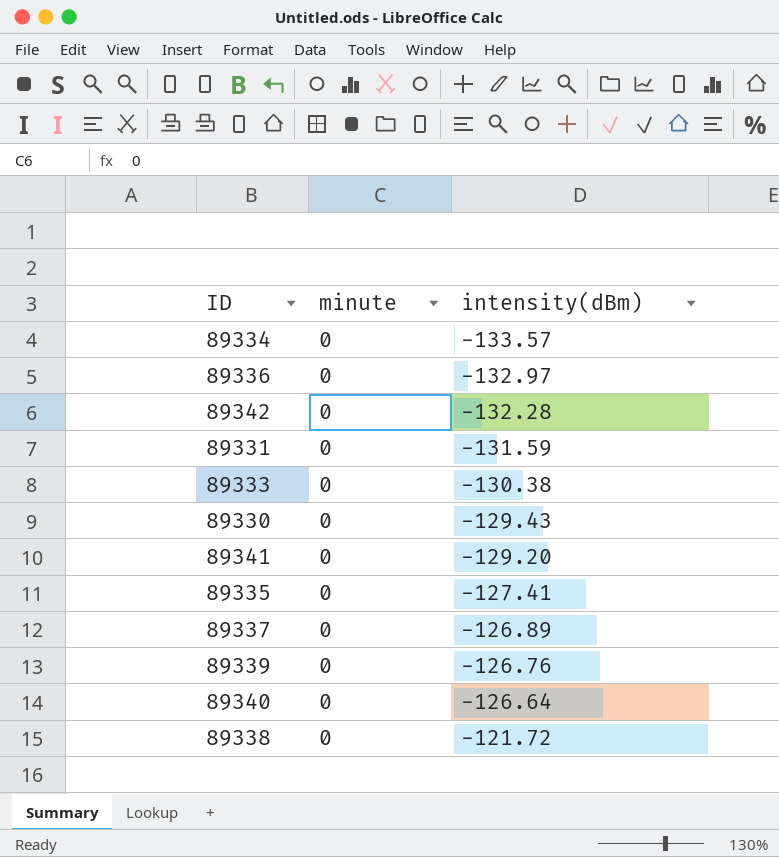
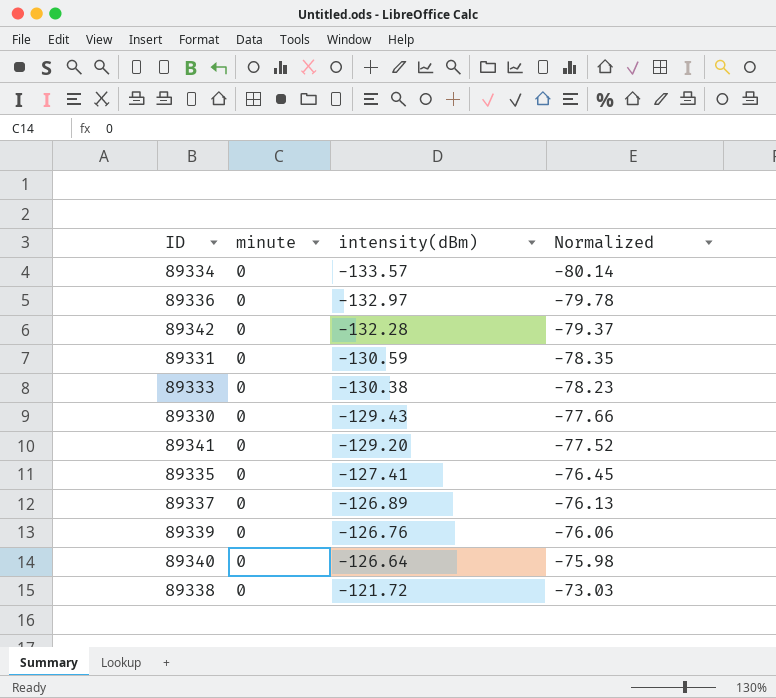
column Normalized | formula: none -> [intensity(dBm)] * 0.6
89331 | intensity(dBm): -131.59 -> -130.59

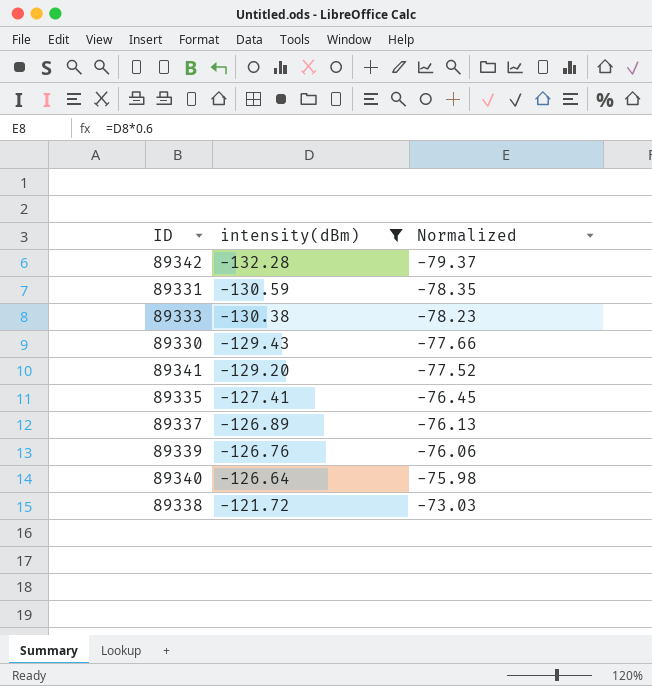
filter: none -> intensity(dBm) >= -132.28
column minute | position: 2 -> none

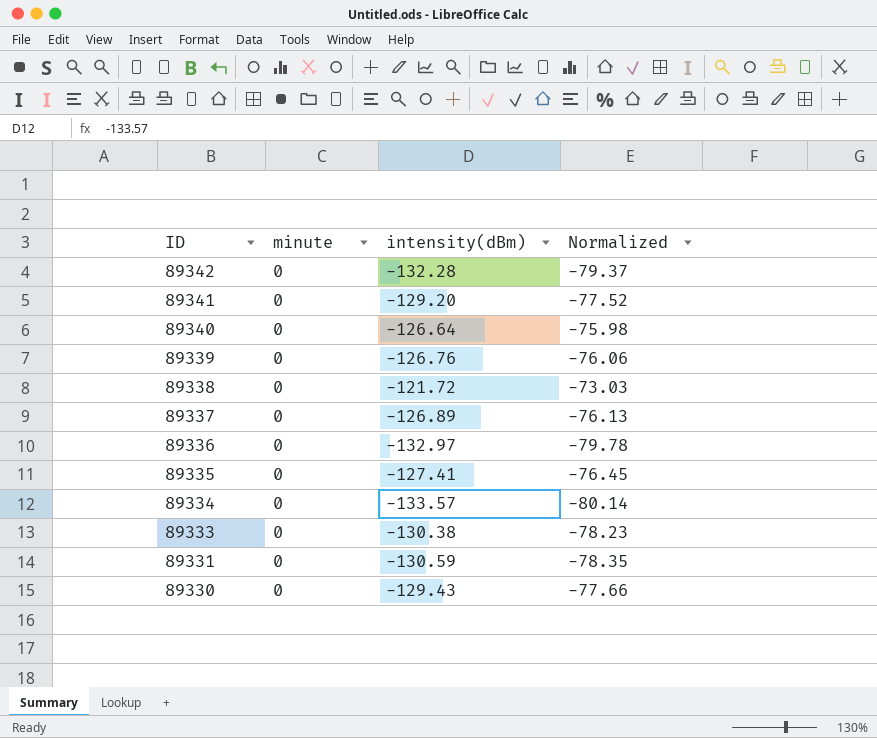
filter: intensity(dBm) >= -132.28 -> none
row order: intensity(dBm) ascending -> ID descending
column minute | position: none -> 2

